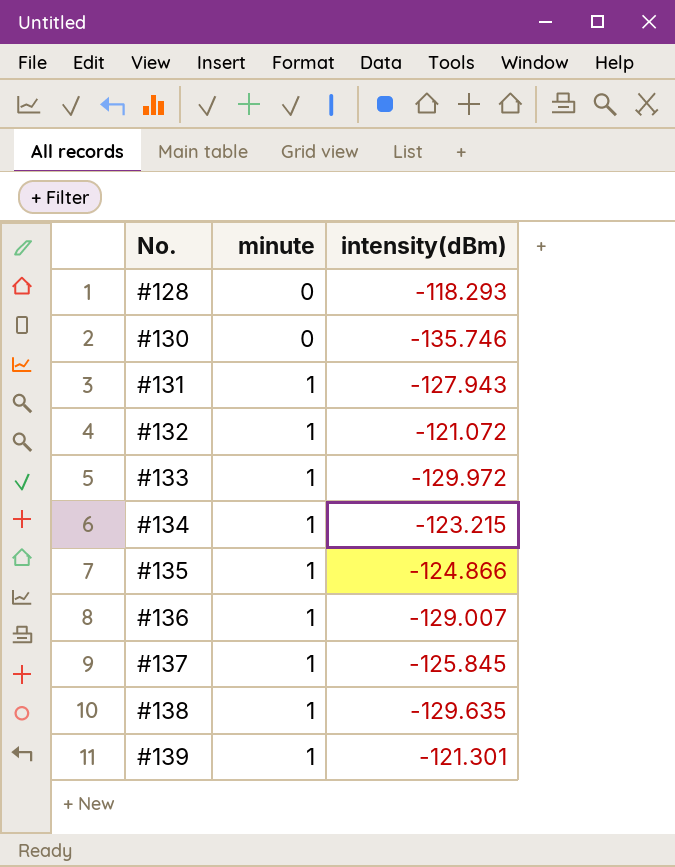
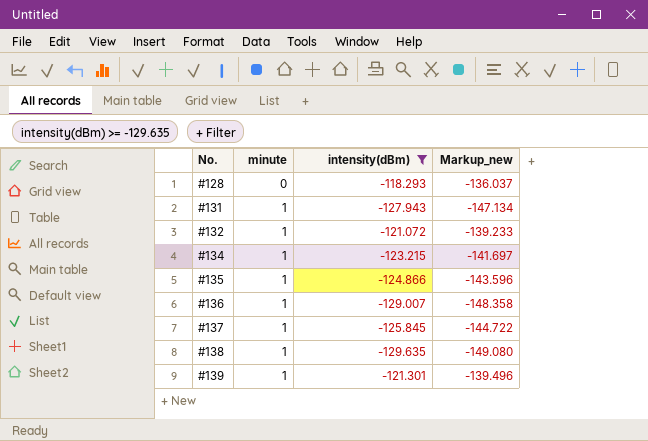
filter: none -> intensity(dBm) >= -129.635
column Markup_new | formula: none -> [intensity(dBm)] * 1.15

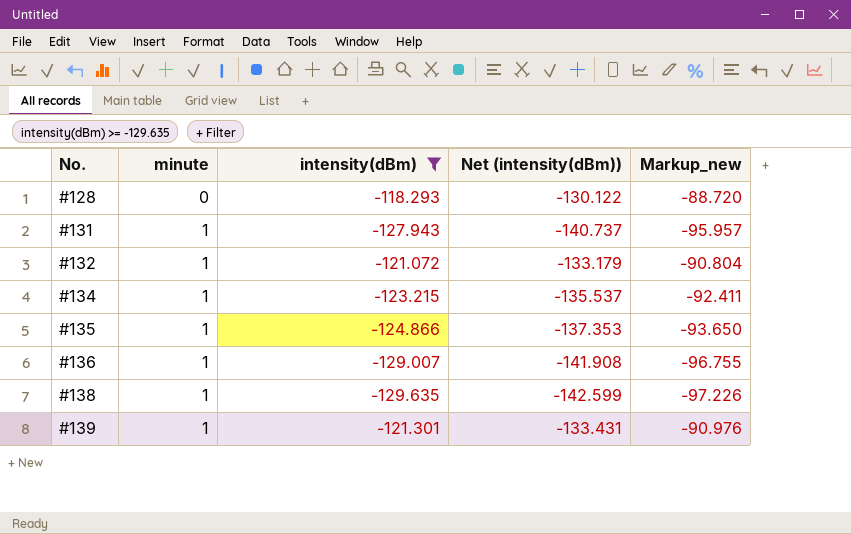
column Net (intensity(dBm)) | formula: none -> [intensity(dBm)] * 1.1
column Markup_new | formula: [intensity(dBm)] * 1.15 -> [intensity(dBm)] * 0.75
row #137: 1 | -125.845 | -144.722 -> none

